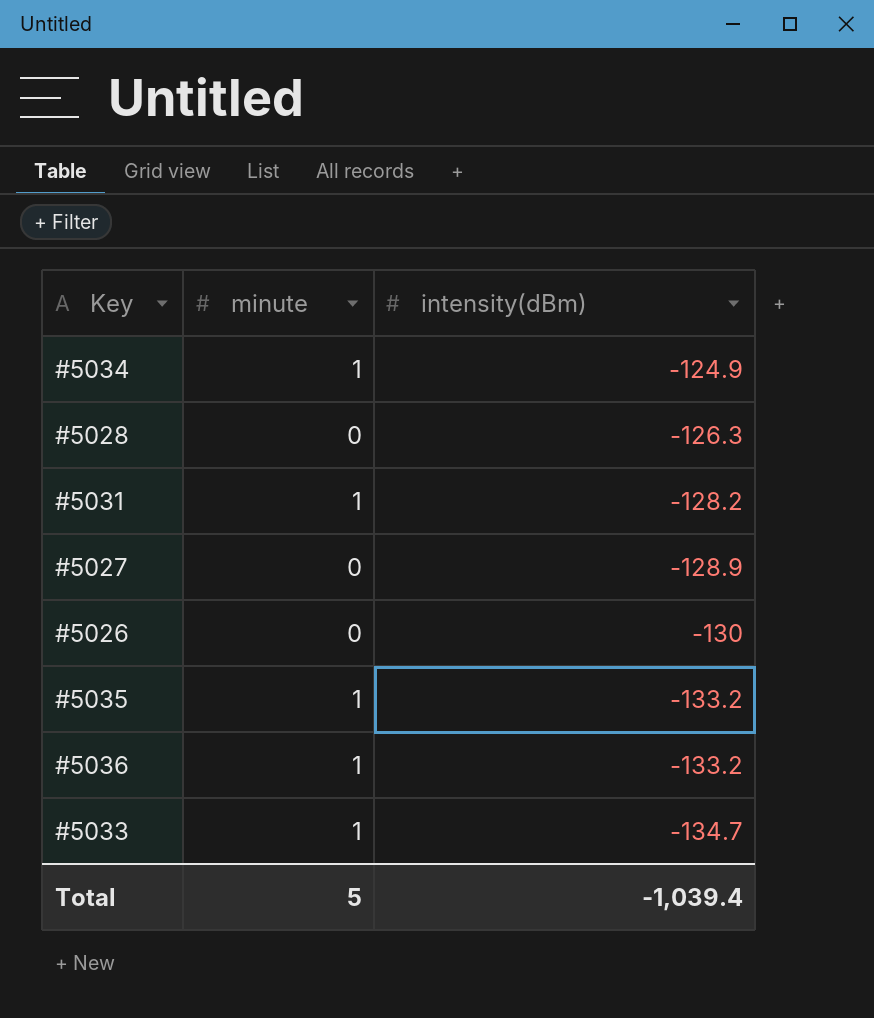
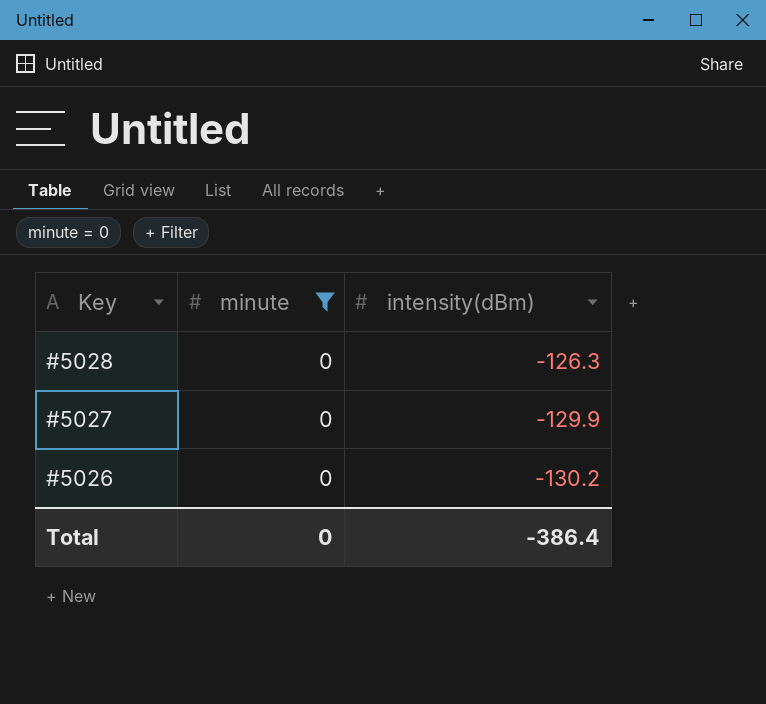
filter: none -> minute = 0
#5027 | intensity(dBm): -128.9 -> -129.9
#5026 | intensity(dBm): -130 -> -130.2
Total | minute: 5 -> 0
Total | intensity(dBm): -1,039.4 -> -386.4

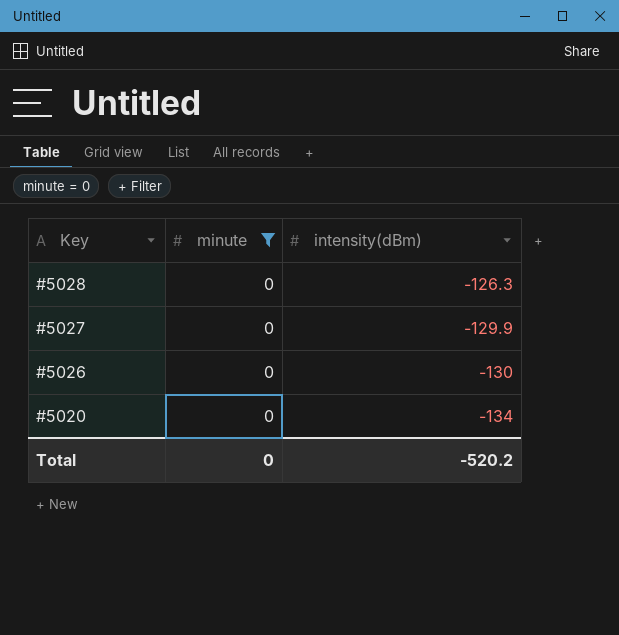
#5026 | intensity(dBm): -130.2 -> -130
row #5020: none -> 0 | -134
Total | intensity(dBm): -386.4 -> -520.2

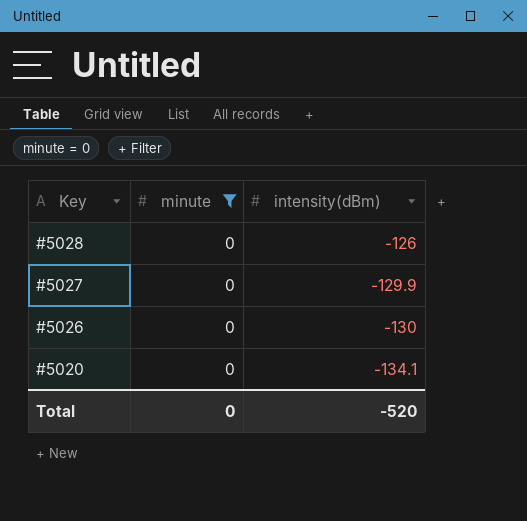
#5028 | intensity(dBm): -126.3 -> -126
#5020 | intensity(dBm): -134 -> -134.1
Total | intensity(dBm): -520.2 -> -520

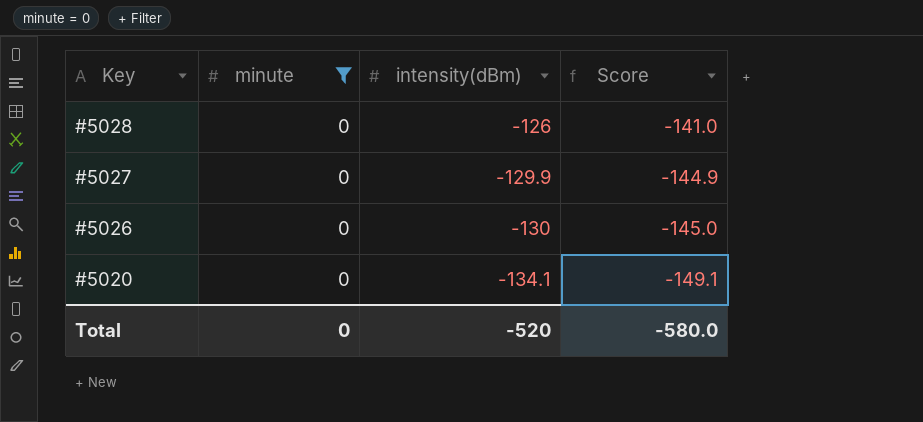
column Score | formula: none -> [intensity(dBm)] - 15

